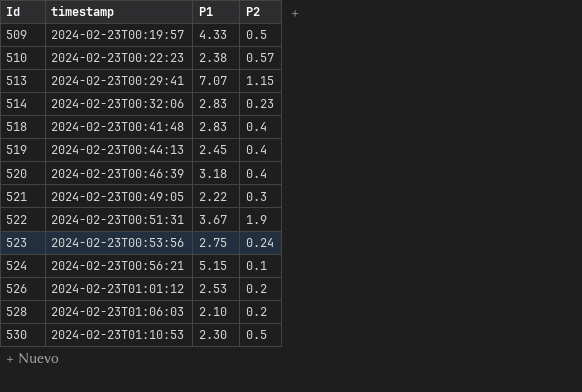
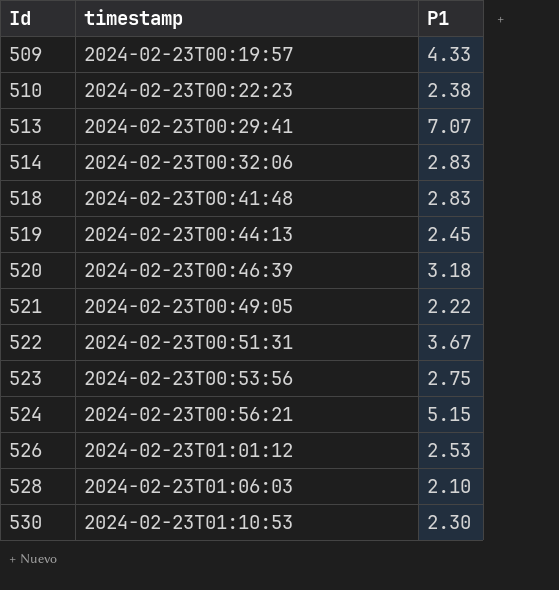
column P2 | position: 4 -> none

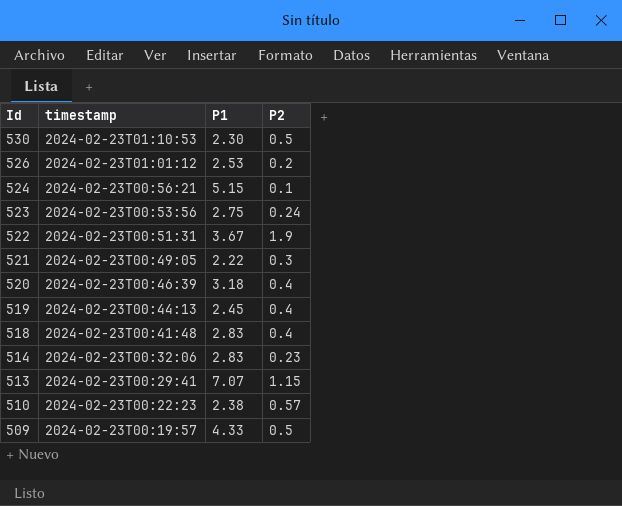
row order: Id ascending -> Id descending
column P2 | position: none -> 4
row 528: 2024-02-23T01:06:03 | 2.10 -> none

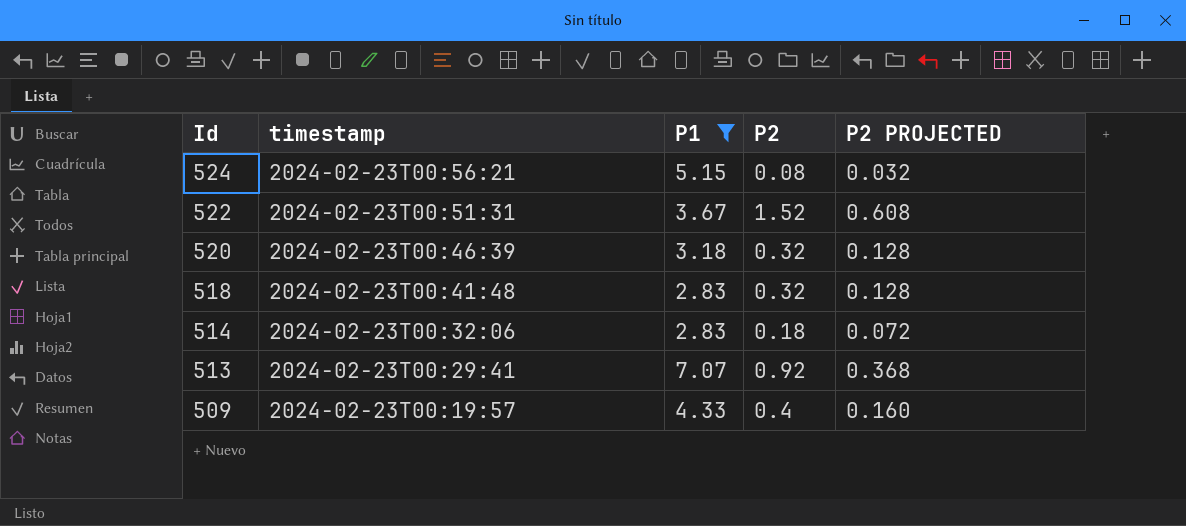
filter: none -> P1 >= 2.83
column P2 PROJECTED | formula: none -> [P2] * 0.4
524 | P2: 0.1 -> 0.08
522 | P2: 1.9 -> 1.52
520 | P2: 0.4 -> 0.32
518 | P2: 0.4 -> 0.32
514 | P2: 0.23 -> 0.18
513 | P2: 1.15 -> 0.92
509 | P2: 0.5 -> 0.4

